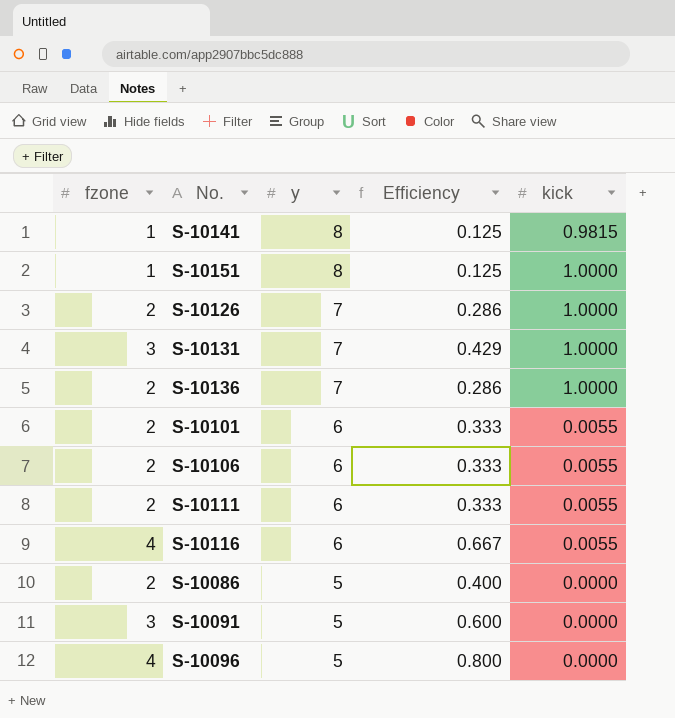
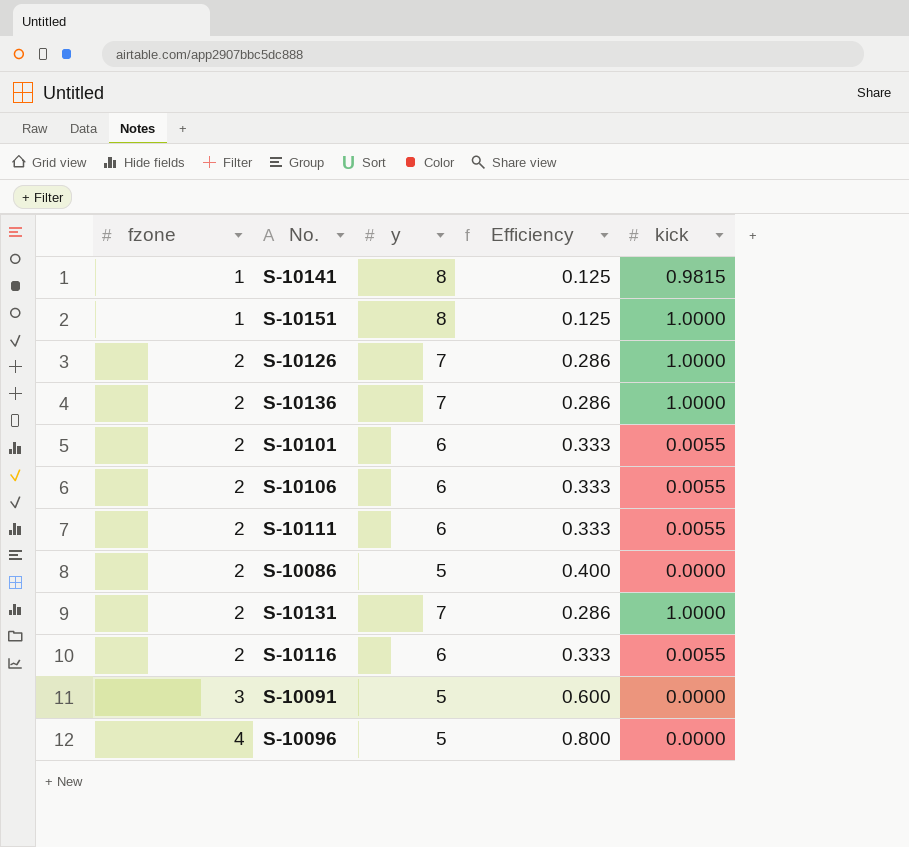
row order: y descending -> fzone ascending
S-10131 | fzone: 3 -> 2
S-10131 | Efficiency: 0.429 -> 0.286
S-10116 | fzone: 4 -> 2
S-10116 | Efficiency: 0.667 -> 0.333

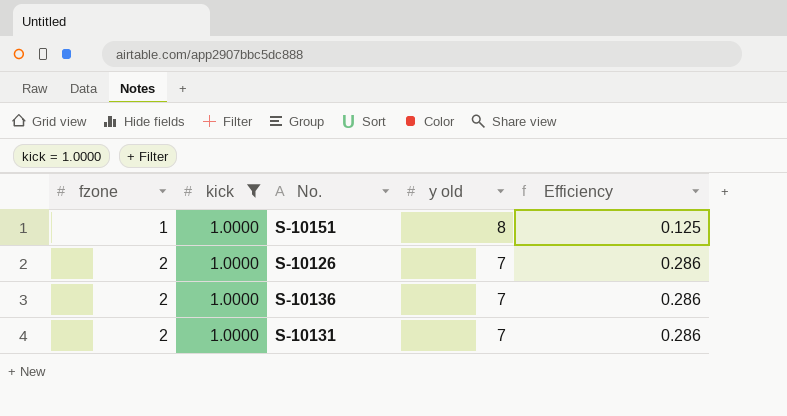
filter: none -> kick = 1.0000
column kick | position: 5 -> 2
column name: y -> y old

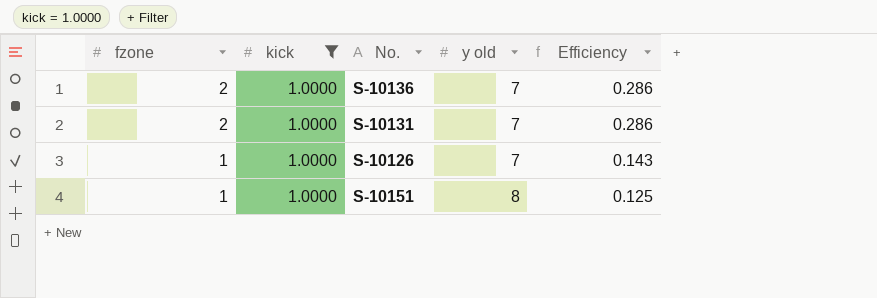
row order: fzone ascending -> fzone descending
S-10126 | fzone: 2 -> 1
S-10126 | Efficiency: 0.286 -> 0.143

